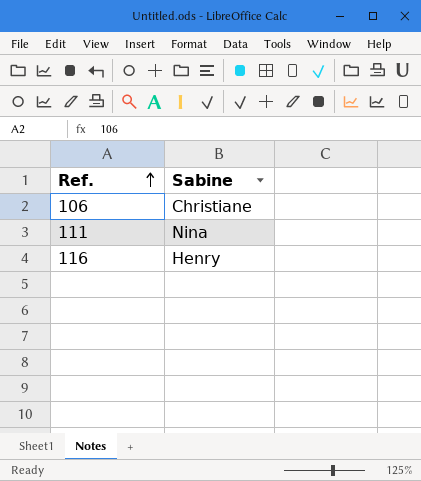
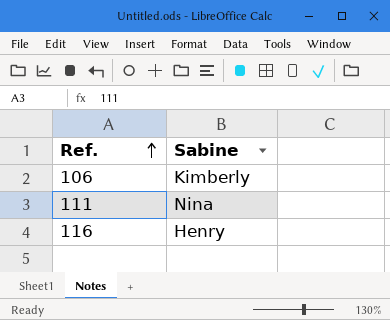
106 | Sabine: Christiane -> Kimberly

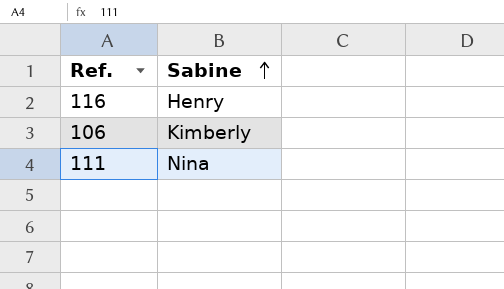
row order: Ref. ascending -> Sabine ascending

